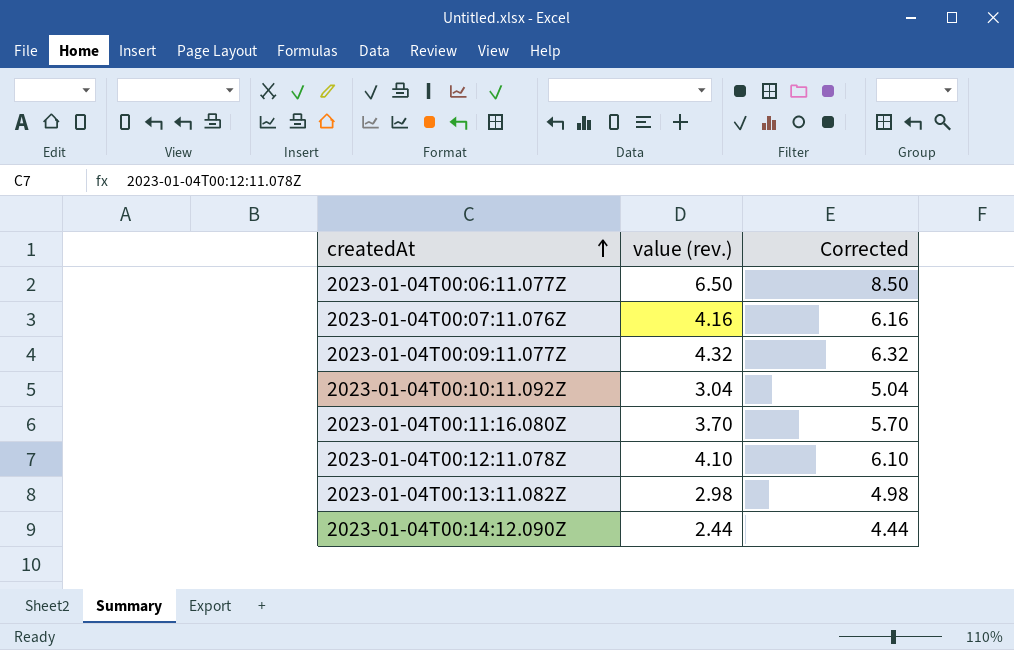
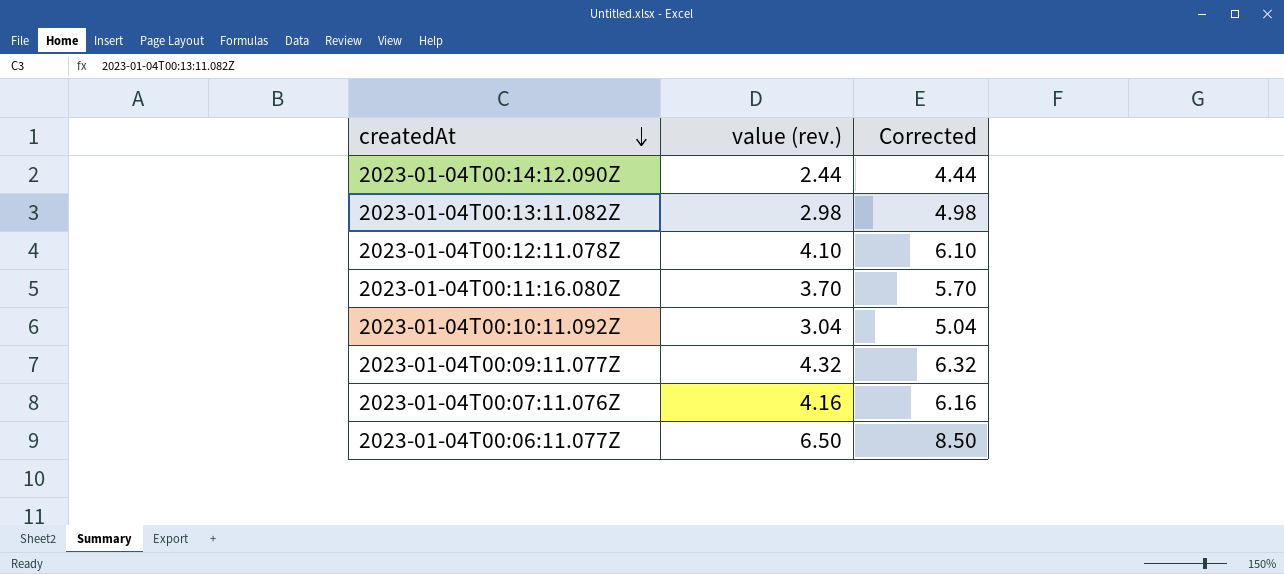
row order: createdAt ascending -> createdAt descending

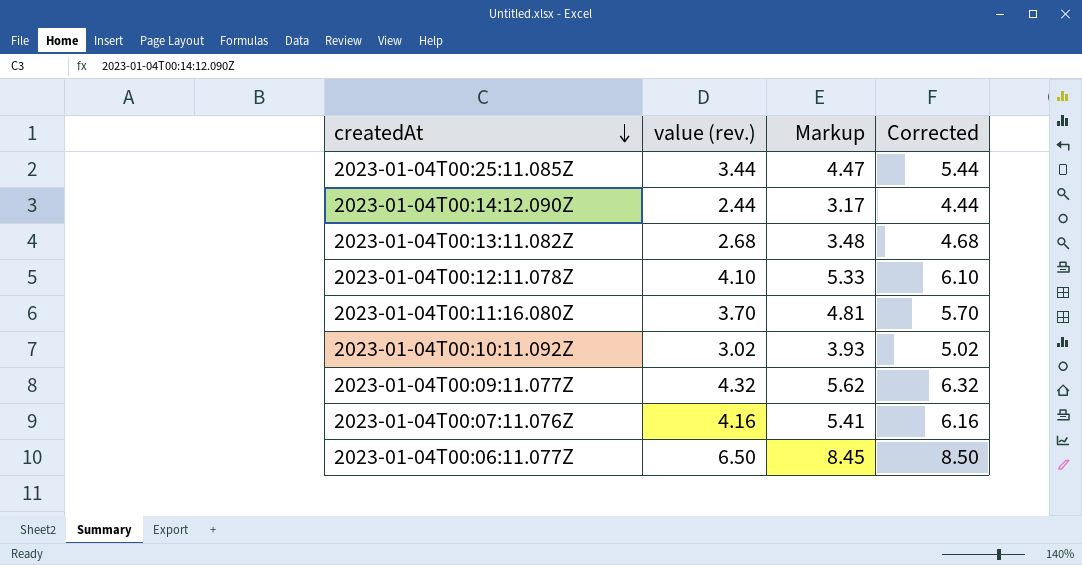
column Markup | formula: none -> [value (rev.)] * 1.3
row 2023-01-04T00:25:11.085Z: none -> 3.44 | 4.47 | 5.44
2023-01-04T00:13:11.082Z | value (rev.): 2.98 -> 2.68
2023-01-04T00:13:11.082Z | Corrected: 4.98 -> 4.68
2023-01-04T00:10:11.092Z | value (rev.): 3.04 -> 3.02
2023-01-04T00:10:11.092Z | Corrected: 5.04 -> 5.02

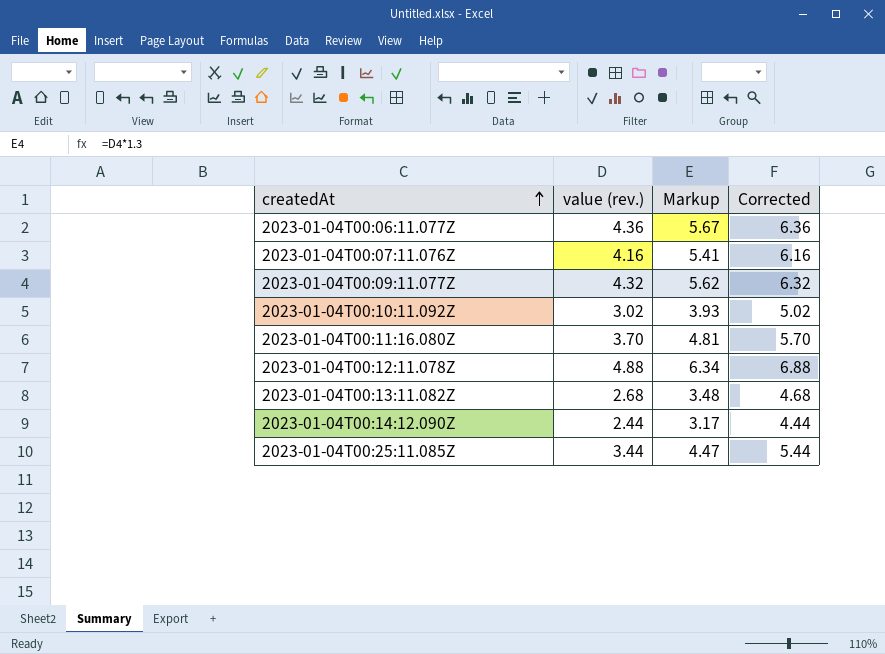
row order: createdAt descending -> createdAt ascending
2023-01-04T00:06:11.077Z | value (rev.): 6.50 -> 4.36
2023-01-04T00:06:11.077Z | Markup: 8.45 -> 5.67
2023-01-04T00:06:11.077Z | Corrected: 8.50 -> 6.36
2023-01-04T00:12:11.078Z | value (rev.): 4.10 -> 4.88
2023-01-04T00:12:11.078Z | Markup: 5.33 -> 6.34
2023-01-04T00:12:11.078Z | Corrected: 6.10 -> 6.88

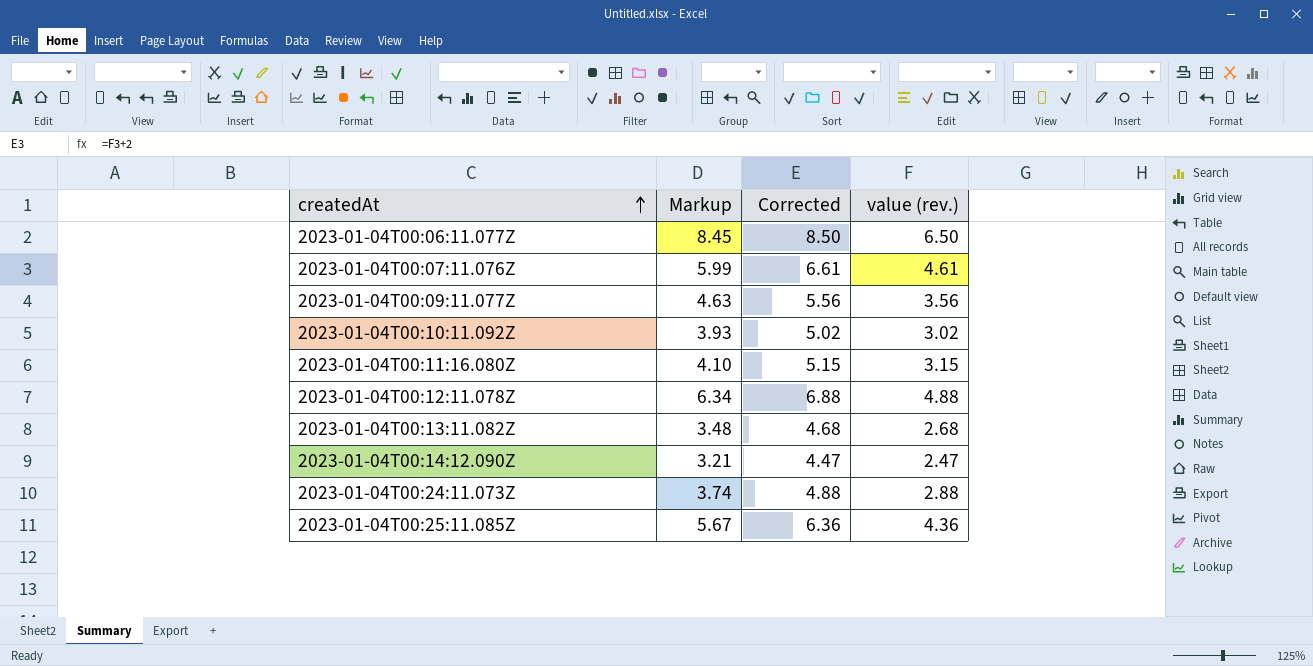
column value (rev.) | position: 2 -> 4
2023-01-04T00:06:11.077Z | Markup: 5.67 -> 8.45
2023-01-04T00:06:11.077Z | Corrected: 6.36 -> 8.50
2023-01-04T00:06:11.077Z | value (rev.): 4.36 -> 6.50
2023-01-04T00:07:11.076Z | Markup: 5.41 -> 5.99
2023-01-04T00:07:11.076Z | Corrected: 6.16 -> 6.61
2023-01-04T00:07:11.076Z | value (rev.): 4.16 -> 4.61
2023-01-04T00:09:11.077Z | Markup: 5.62 -> 4.63
2023-01-04T00:09:11.077Z | Corrected: 6.32 -> 5.56
2023-01-04T00:09:11.077Z | value (rev.): 4.32 -> 3.56
2023-01-04T00:11:16.080Z | Markup: 4.81 -> 4.10
2023-01-04T00:11:16.080Z | Corrected: 5.70 -> 5.15
2023-01-04T00:11:16.080Z | value (rev.): 3.70 -> 3.15
2023-01-04T00:14:12.090Z | Markup: 3.17 -> 3.21
2023-01-04T00:14:12.090Z | Corrected: 4.44 -> 4.47
2023-01-04T00:14:12.090Z | value (rev.): 2.44 -> 2.47
row 2023-01-04T00:24:11.073Z: none -> 3.74 | 4.88 | 2.88
2023-01-04T00:25:11.085Z | Markup: 4.47 -> 5.67
2023-01-04T00:25:11.085Z | Corrected: 5.44 -> 6.36
2023-01-04T00:25:11.085Z | value (rev.): 3.44 -> 4.36

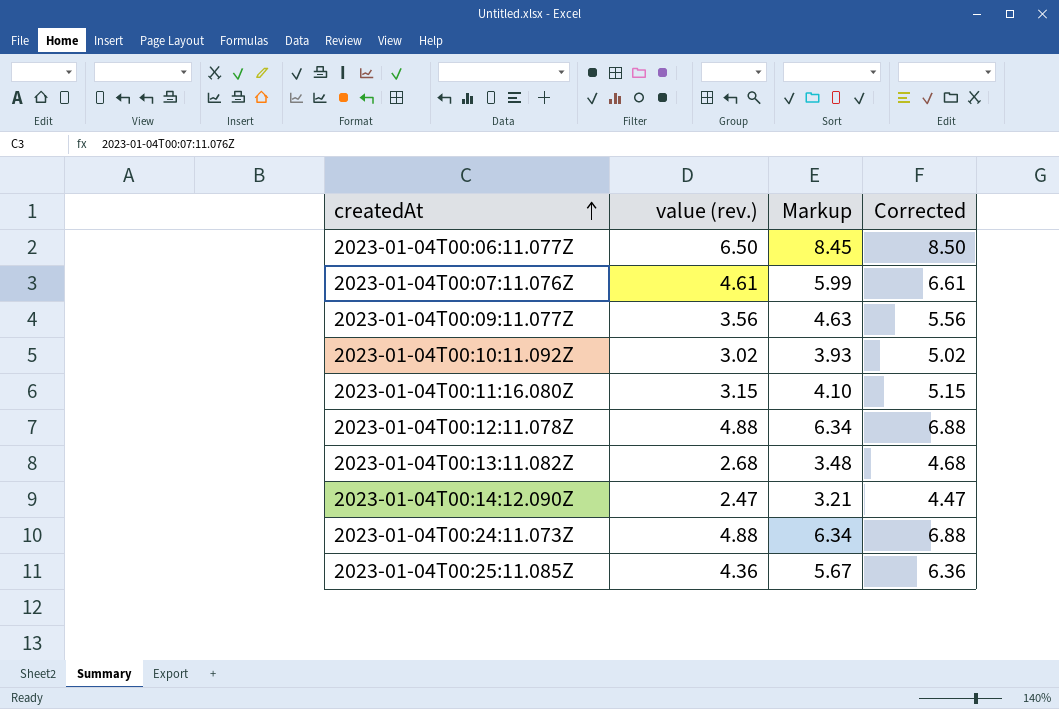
column value (rev.) | position: 4 -> 2
2023-01-04T00:24:11.073Z | value (rev.): 2.88 -> 4.88
2023-01-04T00:24:11.073Z | Markup: 3.74 -> 6.34
2023-01-04T00:24:11.073Z | Corrected: 4.88 -> 6.88

